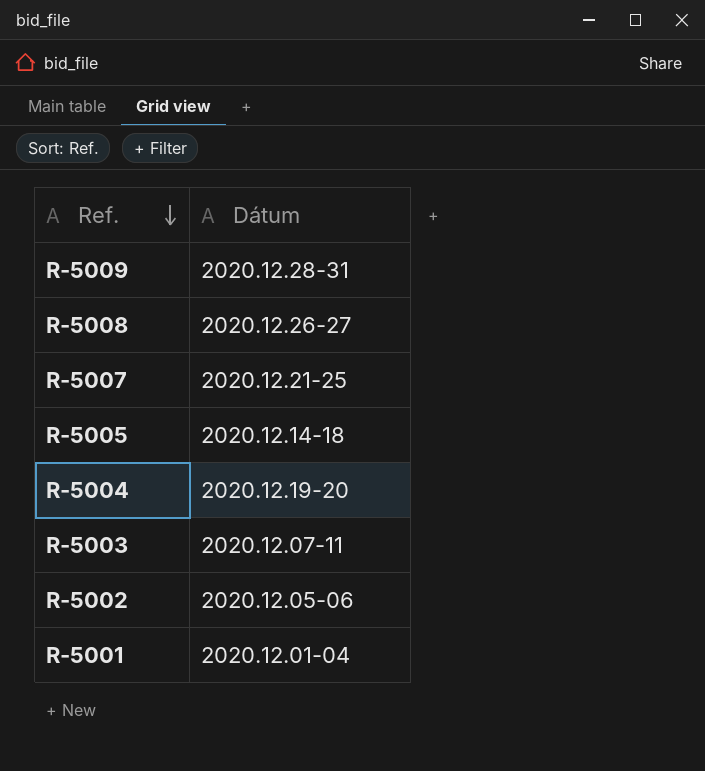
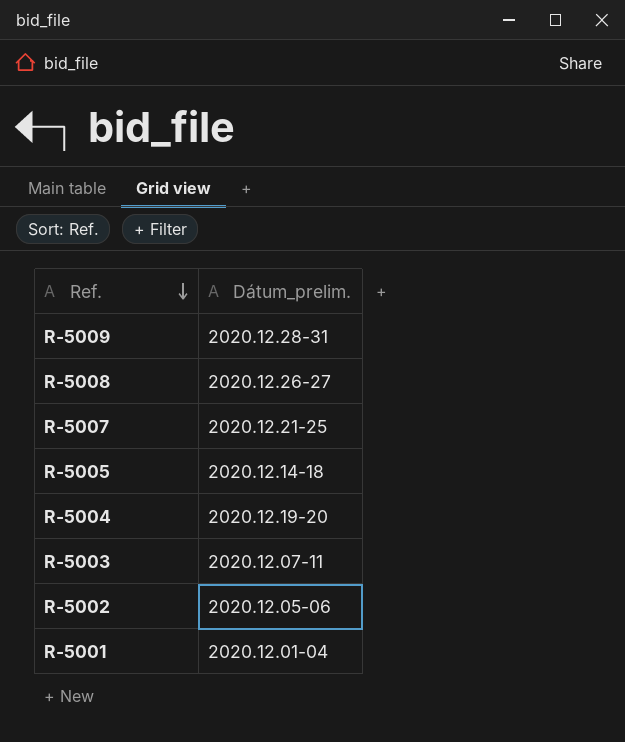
column name: Dátum -> Dátum_prelim.

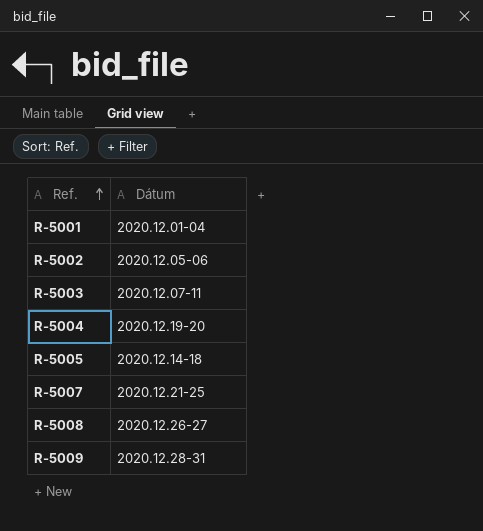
row order: Ref. descending -> Ref. ascending
column name: Dátum_prelim. -> Dátum

